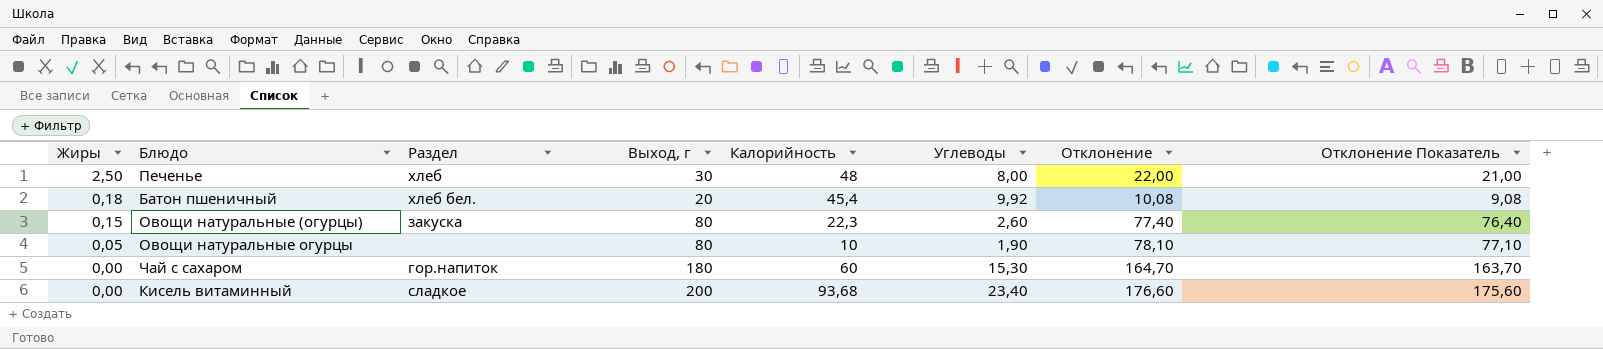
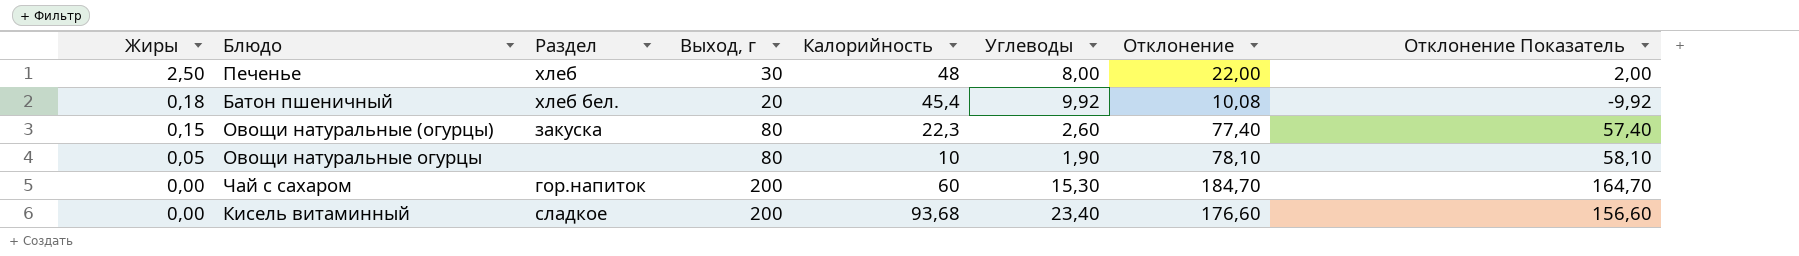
column Отклонение Показатель | formula: [Отклонение] - 1 -> [Отклонение] - 20
Чай с сахаром | Выход, г: 180 -> 200
Чай с сахаром | Отклонение: 164,70 -> 184,70

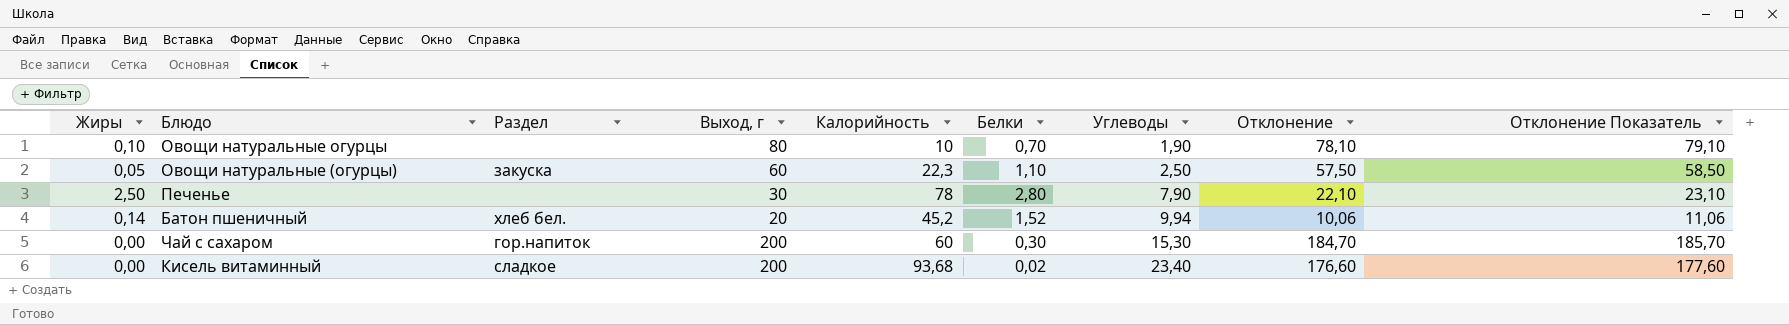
row order: Жиры descending -> Углеводы ascending
column Белки | position: none -> 6
column Отклонение Показатель | formula: [Отклонение] - 20 -> [Отклонение] + 1
Овощи натуральные огурцы | Жиры: 0,05 -> 0,10
Овощи натуральные (огурцы) | Жиры: 0,15 -> 0,05
Овощи натуральные (огурцы) | Выход, г: 80 -> 60
Овощи натуральные (огурцы) | Углеводы: 2,60 -> 2,50
Овощи натуральные (огурцы) | Отклонение: 77,40 -> 57,50
Печенье | Раздел: хлеб -> none
Печенье | Калорийность: 48 -> 78
Печенье | Углеводы: 8,00 -> 7,90
Печенье | Отклонение: 22,00 -> 22,10
Батон пшеничный | Жиры: 0,18 -> 0,14
Батон пшеничный | Калорийность: 45,4 -> 45,2
Батон пшеничный | Углеводы: 9,92 -> 9,94
Батон пшеничный | Отклонение: 10,08 -> 10,06

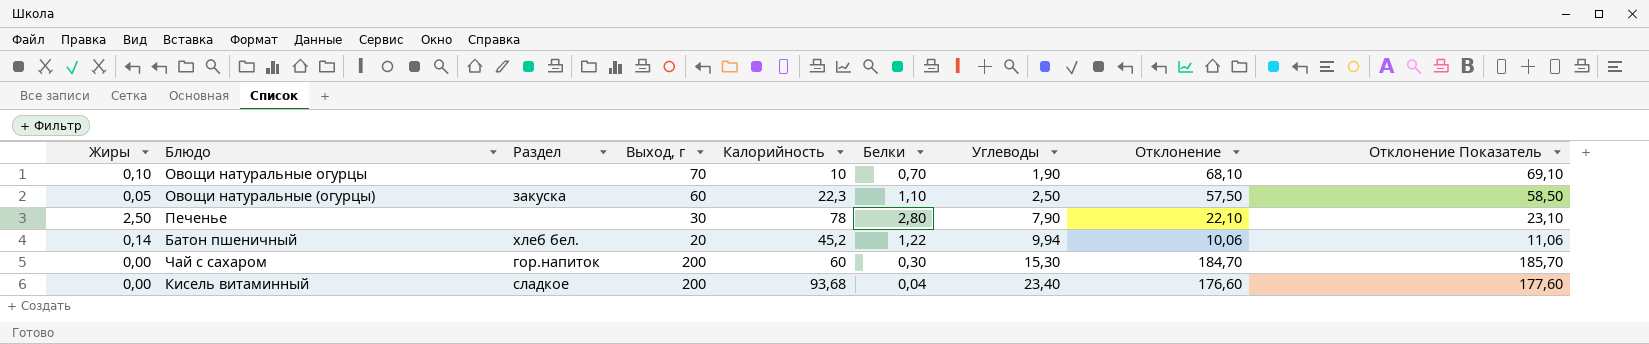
Овощи натуральные огурцы | Выход, г: 80 -> 70
Овощи натуральные огурцы | Отклонение: 78,10 -> 68,10
Овощи натуральные огурцы | Отклонение Показатель: 79,10 -> 69,10
Батон пшеничный | Белки: 1,52 -> 1,22
Кисель витаминный | Белки: 0,02 -> 0,04

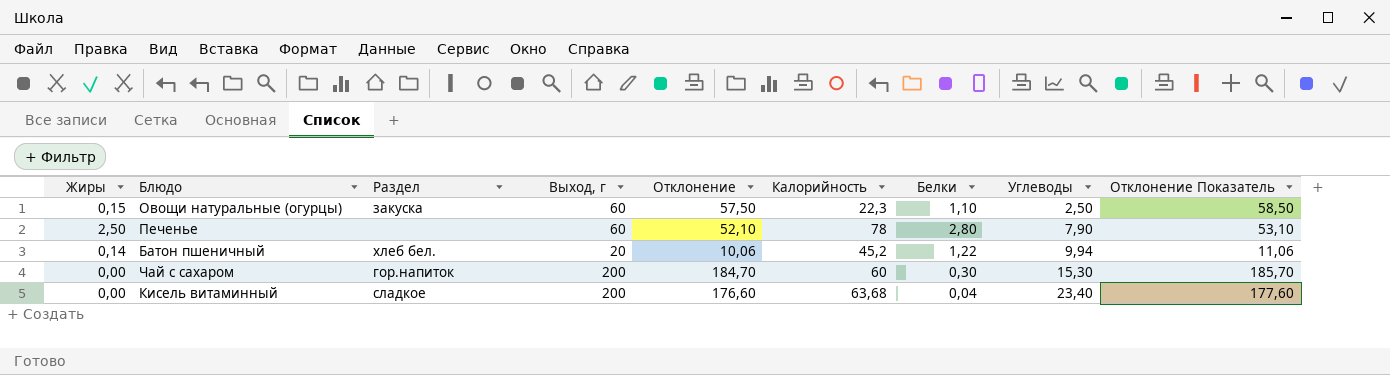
column Отклонение | position: 8 -> 5
row Овощи натуральные огурцы: 0,10 | none | 70 | 10 | 0,70 | 1,90 | 68,10 | 69,10 -> none
Овощи натуральные (огурцы) | Жиры: 0,05 -> 0,15
Печенье | Выход, г: 30 -> 60
Печенье | Отклонение: 22,10 -> 52,10
Печенье | Отклонение Показатель: 23,10 -> 53,10
Кисель витаминный | Калорийность: 93,68 -> 63,68

